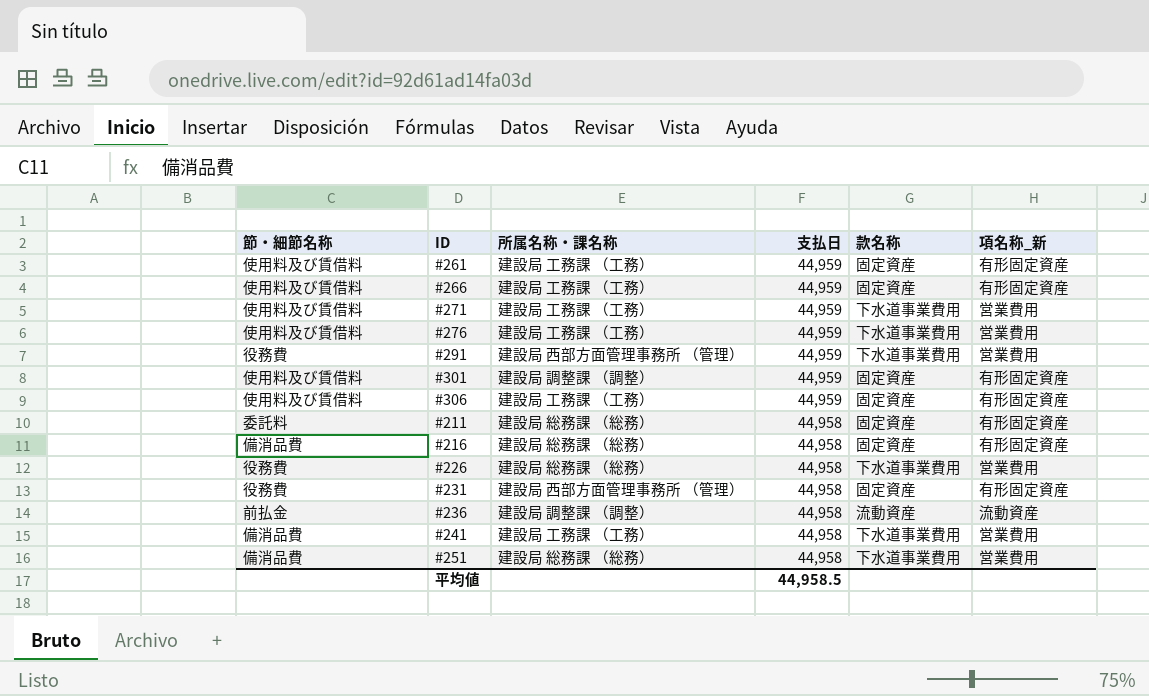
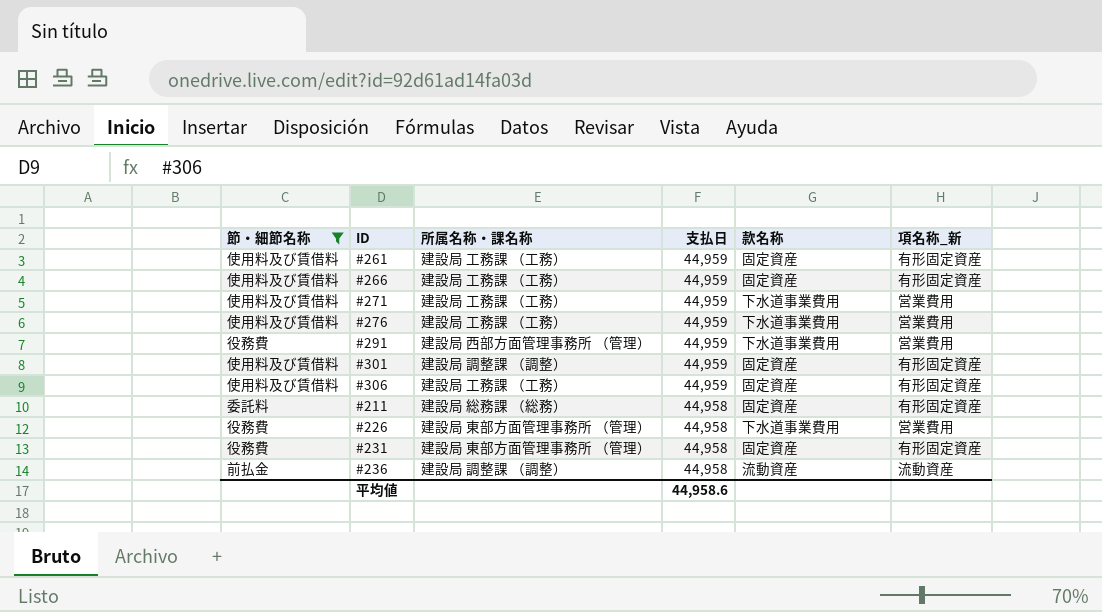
filter: none -> 節・細節名称 != 備消品費
#226 | 所属名称・課名称: 建設局 総務課 （総務） -> 建設局 東部方面管理事務所 （管理）
#231 | 所属名称・課名称: 建設局 西部方面管理事務所 （管理） -> 建設局 東部方面管理事務所 （管理）
平均値 | 支払日: 44,958.5 -> 44,958.6

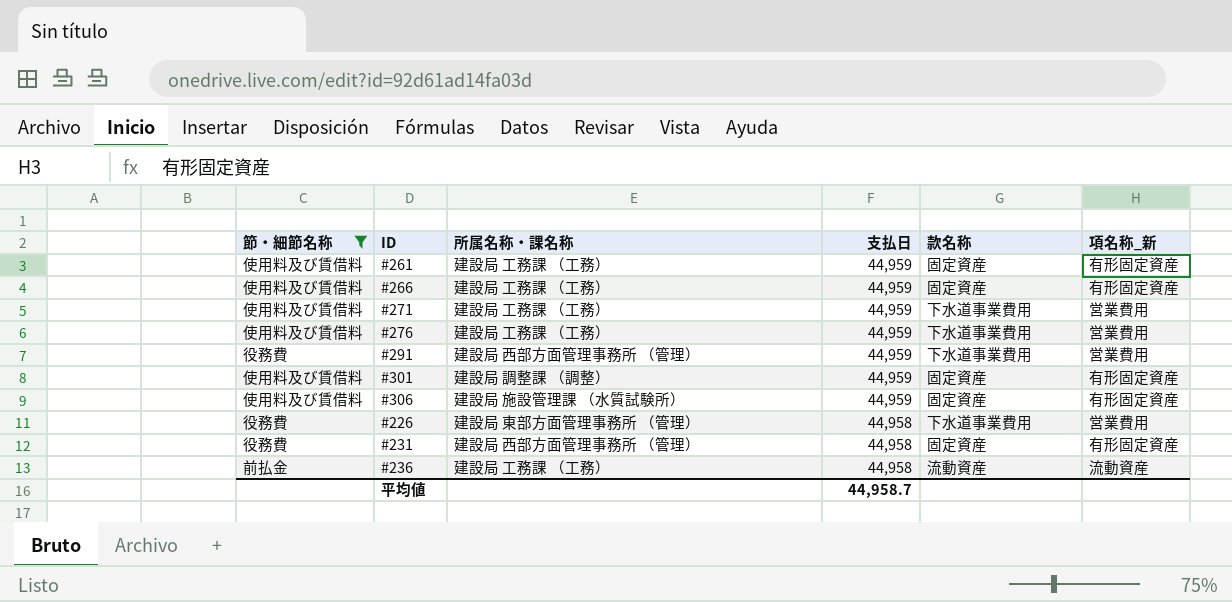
row #211: 委託料 | 建設局 総務課 （総務） | 44,958 | 固定資産 | 有形固定資産 -> none
#306 | 所属名称・課名称: 建設局 工務課 （工務） -> 建設局 施設管理課 （水質試験所）
#231 | 所属名称・課名称: 建設局 東部方面管理事務所 （管理） -> 建設局 西部方面管理事務所 （管理）
#236 | 所属名称・課名称: 建設局 調整課 （調整） -> 建設局 工務課 （工務）
平均値 | 支払日: 44,958.6 -> 44,958.7

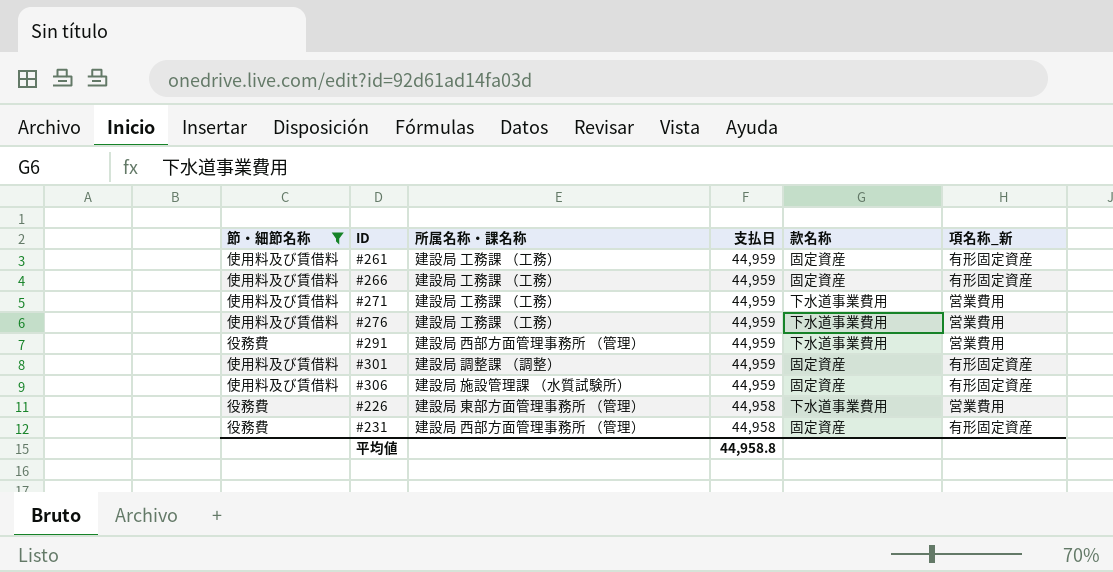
row #236: 前払金 | 建設局 工務課 （工務） | 44,958 | 流動資産 | 流動資産 -> none
平均値 | 支払日: 44,958.7 -> 44,958.8

